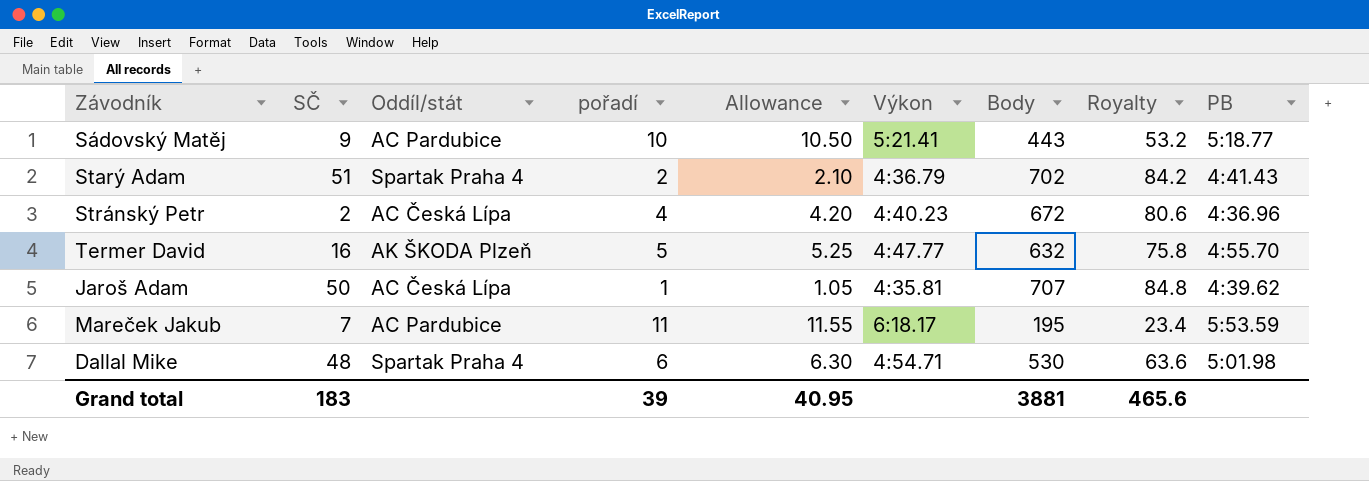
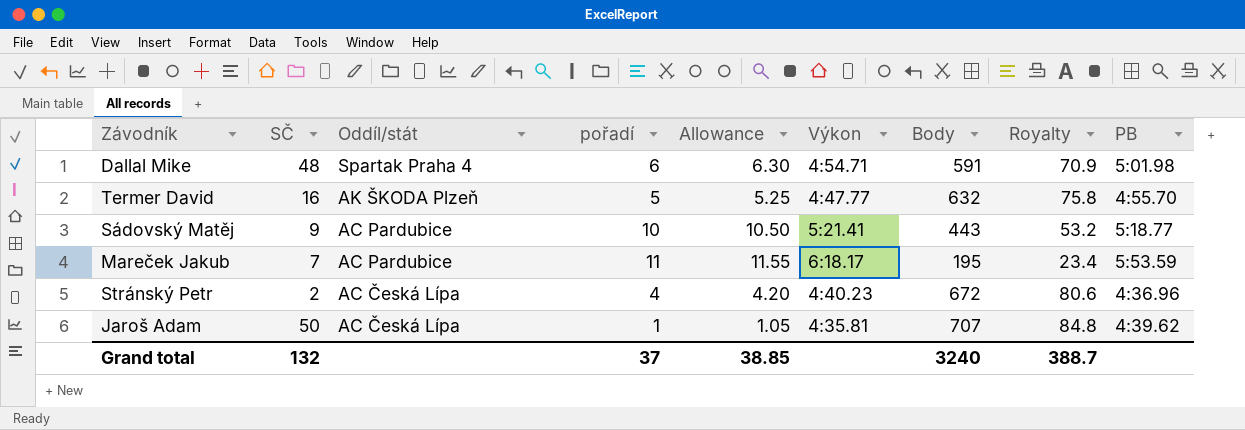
row order: none -> Oddíl/stát descending
row Starý Adam: 51 | Spartak Praha 4 | 2 | 2.10 | 4:36.79 | 702 | 84.2 | 4:41.43 -> none
Dallal Mike | Body: 530 -> 591
Dallal Mike | Royalty: 63.6 -> 70.9
Grand total | SČ: 183 -> 132
Grand total | pořadí: 39 -> 37
Grand total | Allowance: 40.95 -> 38.85
Grand total | Body: 3881 -> 3240
Grand total | Royalty: 465.6 -> 388.7

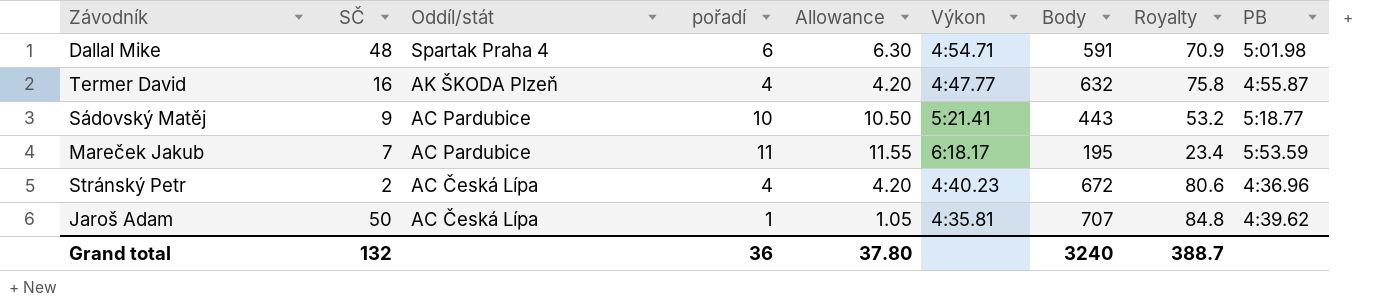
Termer David | pořadí: 5 -> 4
Termer David | Allowance: 5.25 -> 4.20
Termer David | PB: 4:55.70 -> 4:55.87
Grand total | pořadí: 37 -> 36
Grand total | Allowance: 38.85 -> 37.80

